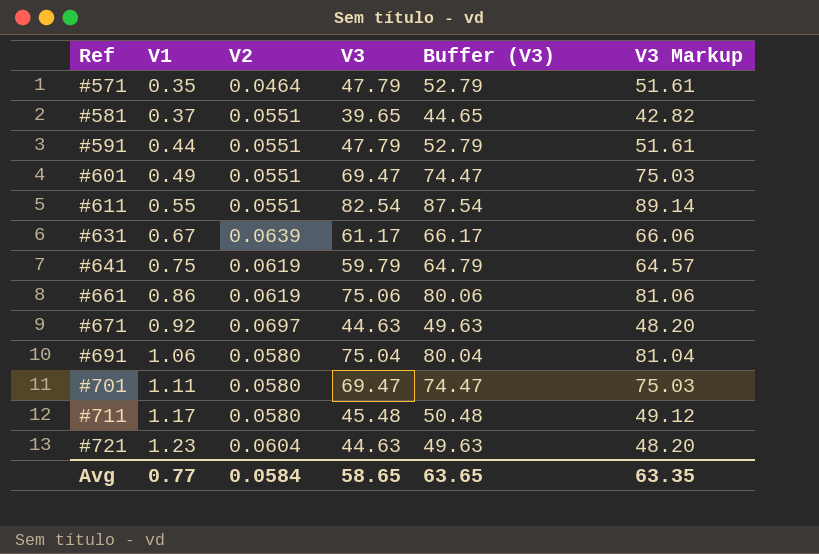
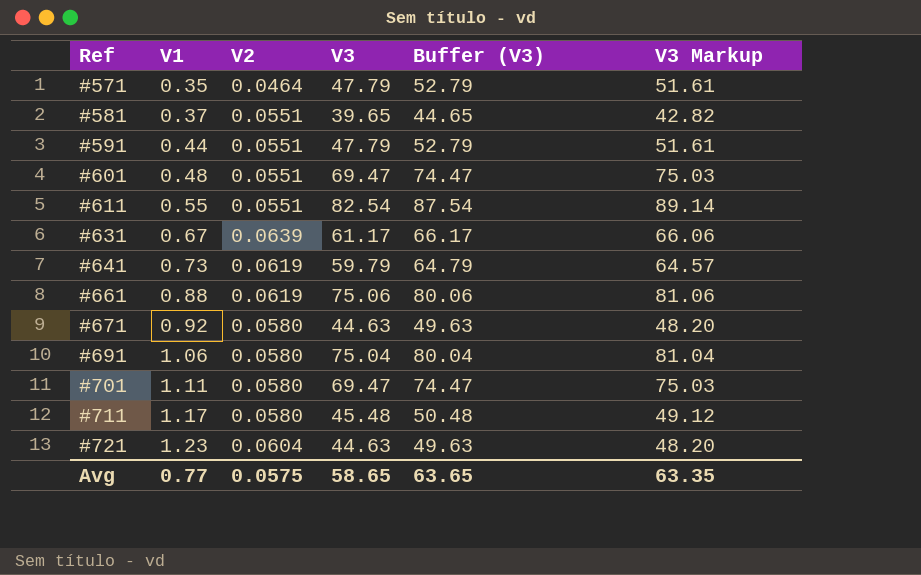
#601 | V1: 0.49 -> 0.48
#641 | V1: 0.75 -> 0.73
#661 | V1: 0.86 -> 0.88
#671 | V2: 0.0697 -> 0.0580
Avg | V2: 0.0584 -> 0.0575

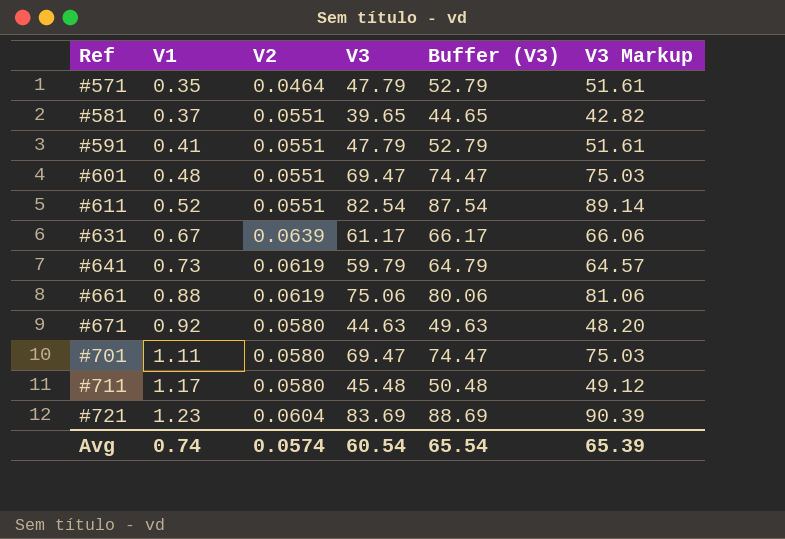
row #691: 1.06 | 0.0580 | 75.04 | 80.04 | 81.04 -> none
#591 | V1: 0.44 -> 0.41
#611 | V1: 0.55 -> 0.52
#721 | V3: 44.63 -> 83.69
#721 | Buffer (V3): 49.63 -> 88.69
#721 | V3 Markup: 48.20 -> 90.39
Avg | V1: 0.77 -> 0.74
Avg | V2: 0.0575 -> 0.0574
Avg | V3: 58.65 -> 60.54
Avg | Buffer (V3): 63.65 -> 65.54
Avg | V3 Markup: 63.35 -> 65.39

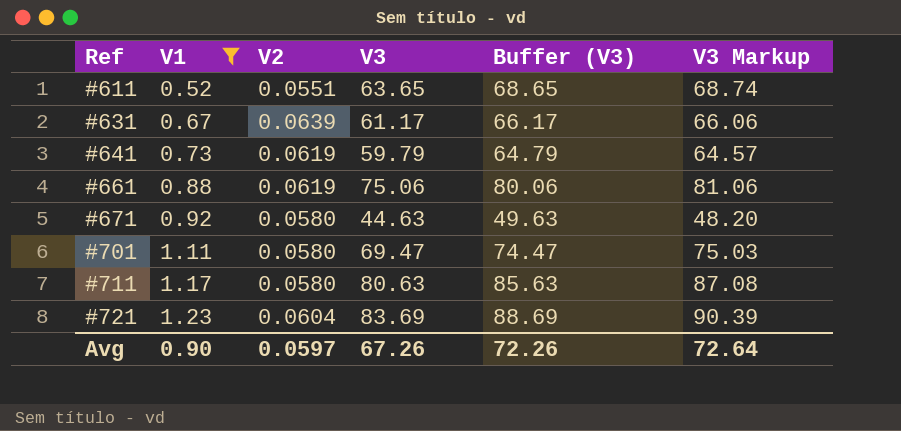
filter: none -> V1 >= 0.52
#611 | V3: 82.54 -> 63.65
#611 | Buffer (V3): 87.54 -> 68.65
#611 | V3 Markup: 89.14 -> 68.74
#711 | V3: 45.48 -> 80.63
#711 | Buffer (V3): 50.48 -> 85.63
#711 | V3 Markup: 49.12 -> 87.08
Avg | V1: 0.74 -> 0.90
Avg | V2: 0.0574 -> 0.0597
Avg | V3: 60.54 -> 67.26
Avg | Buffer (V3): 65.54 -> 72.26
Avg | V3 Markup: 65.39 -> 72.64

